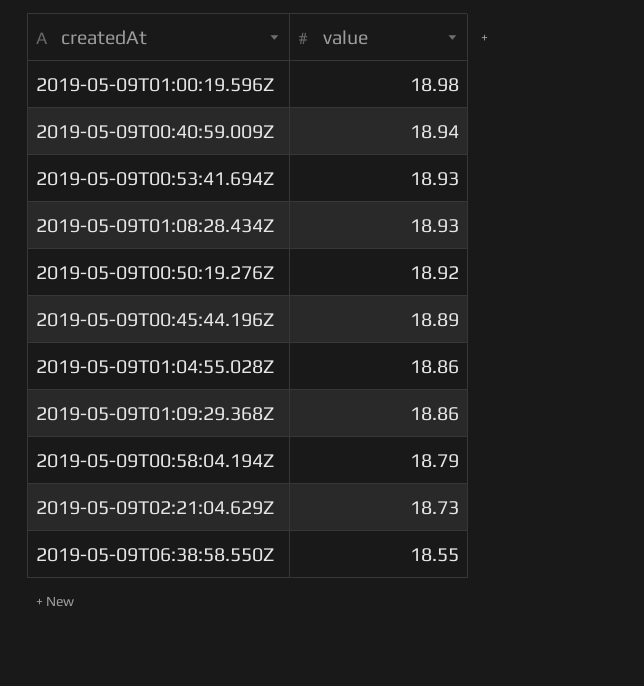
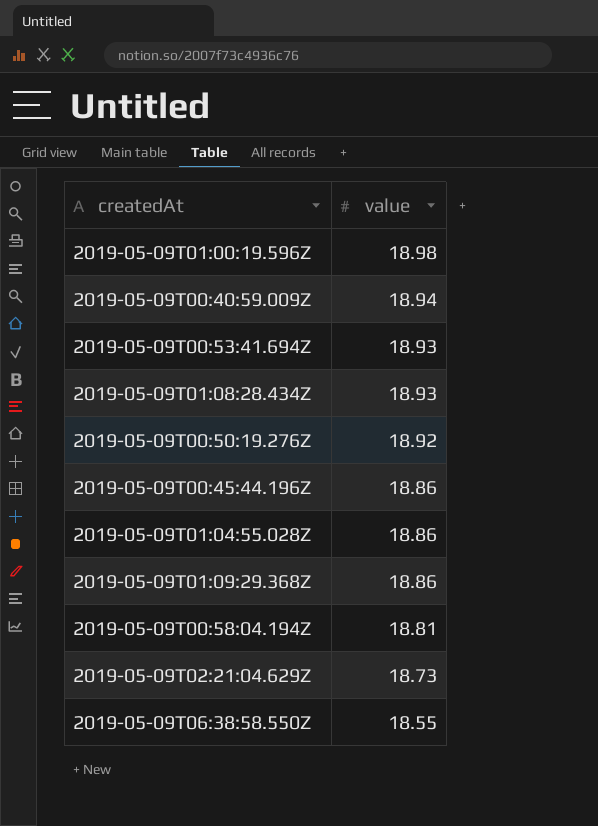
2019-05-09T00:45:44.196Z | value: 18.89 -> 18.86
2019-05-09T00:58:04.194Z | value: 18.79 -> 18.81

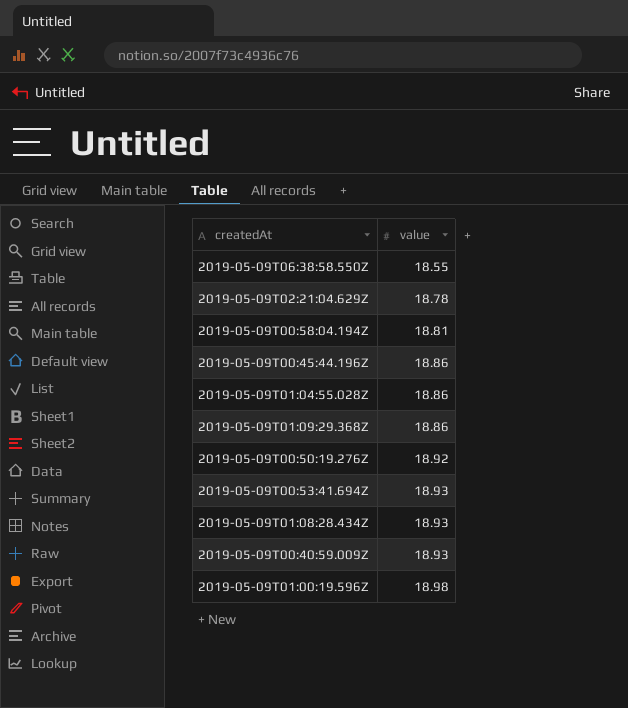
row order: value descending -> value ascending
2019-05-09T02:21:04.629Z | value: 18.73 -> 18.78
2019-05-09T00:40:59.009Z | value: 18.94 -> 18.93

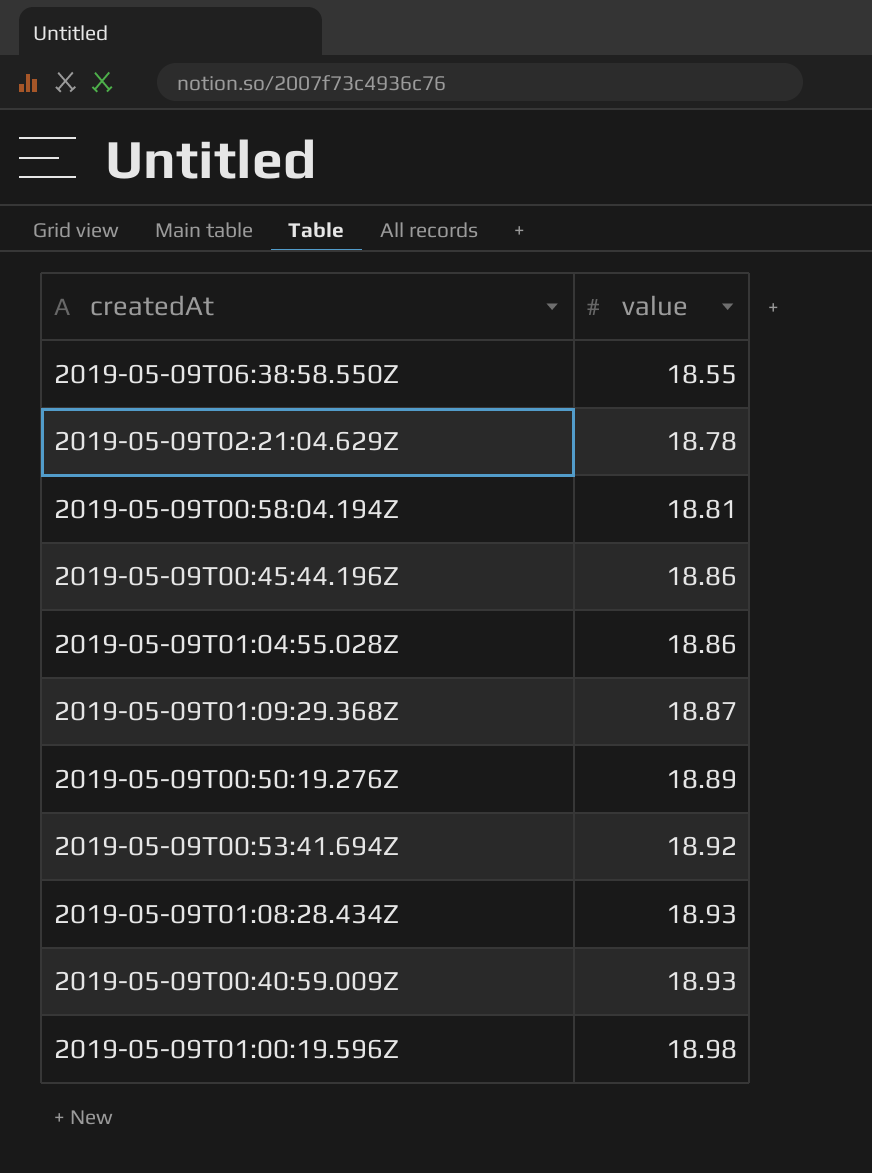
2019-05-09T01:09:29.368Z | value: 18.86 -> 18.87
2019-05-09T00:50:19.276Z | value: 18.92 -> 18.89
2019-05-09T00:53:41.694Z | value: 18.93 -> 18.92

